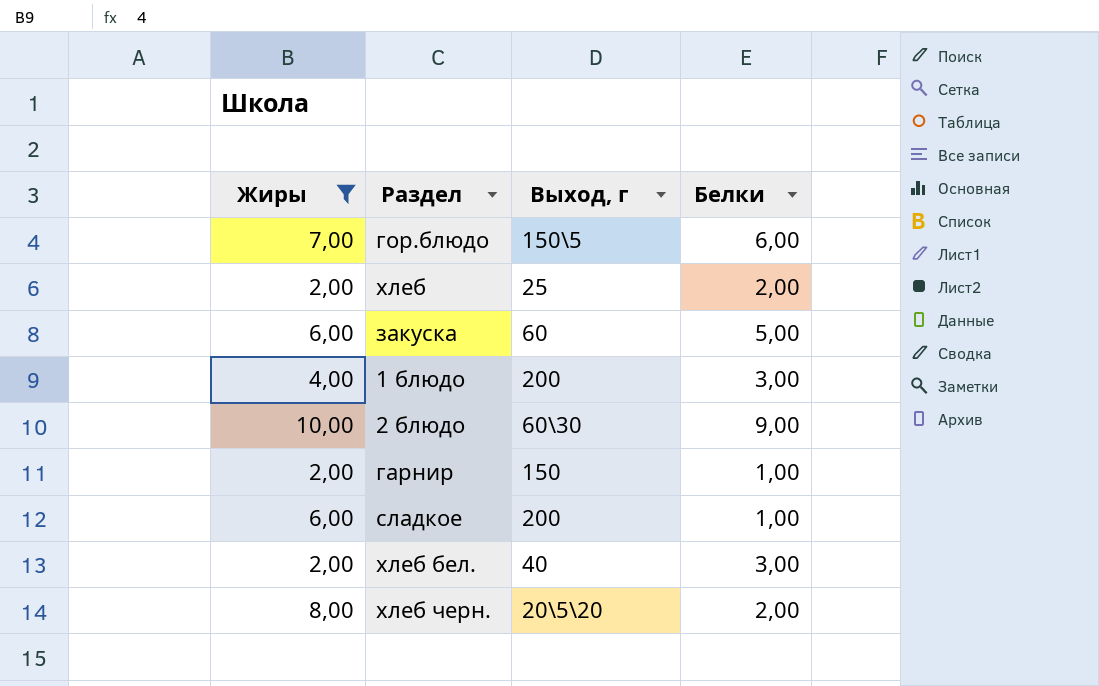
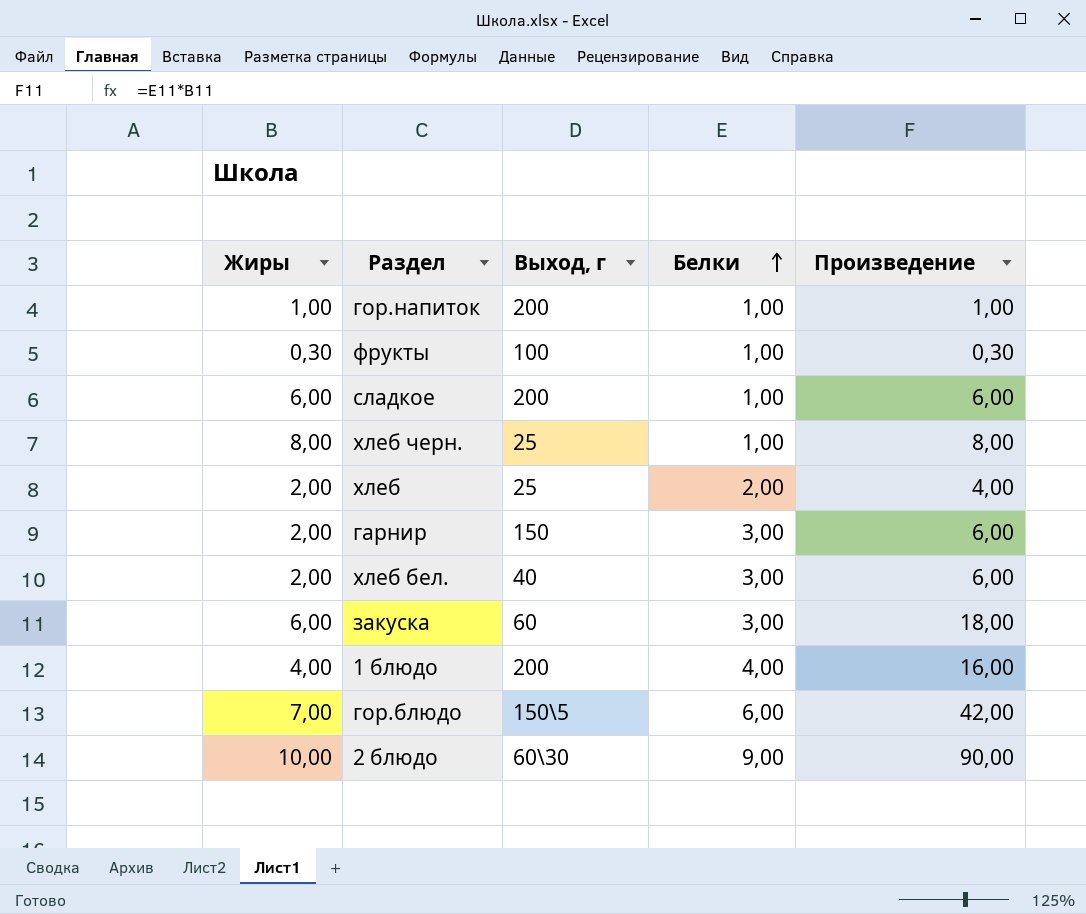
filter: Жиры >= 2,00 -> none
row order: none -> Белки ascending
column Произведение | formula: none -> [Жиры] * [Белки]
хлеб черн. | Выход, г: 20\5\20 -> 25
хлеб черн. | Белки: 2,00 -> 1,00
гарнир | Белки: 1,00 -> 3,00
закуска | Белки: 5,00 -> 3,00
1 блюдо | Белки: 3,00 -> 4,00

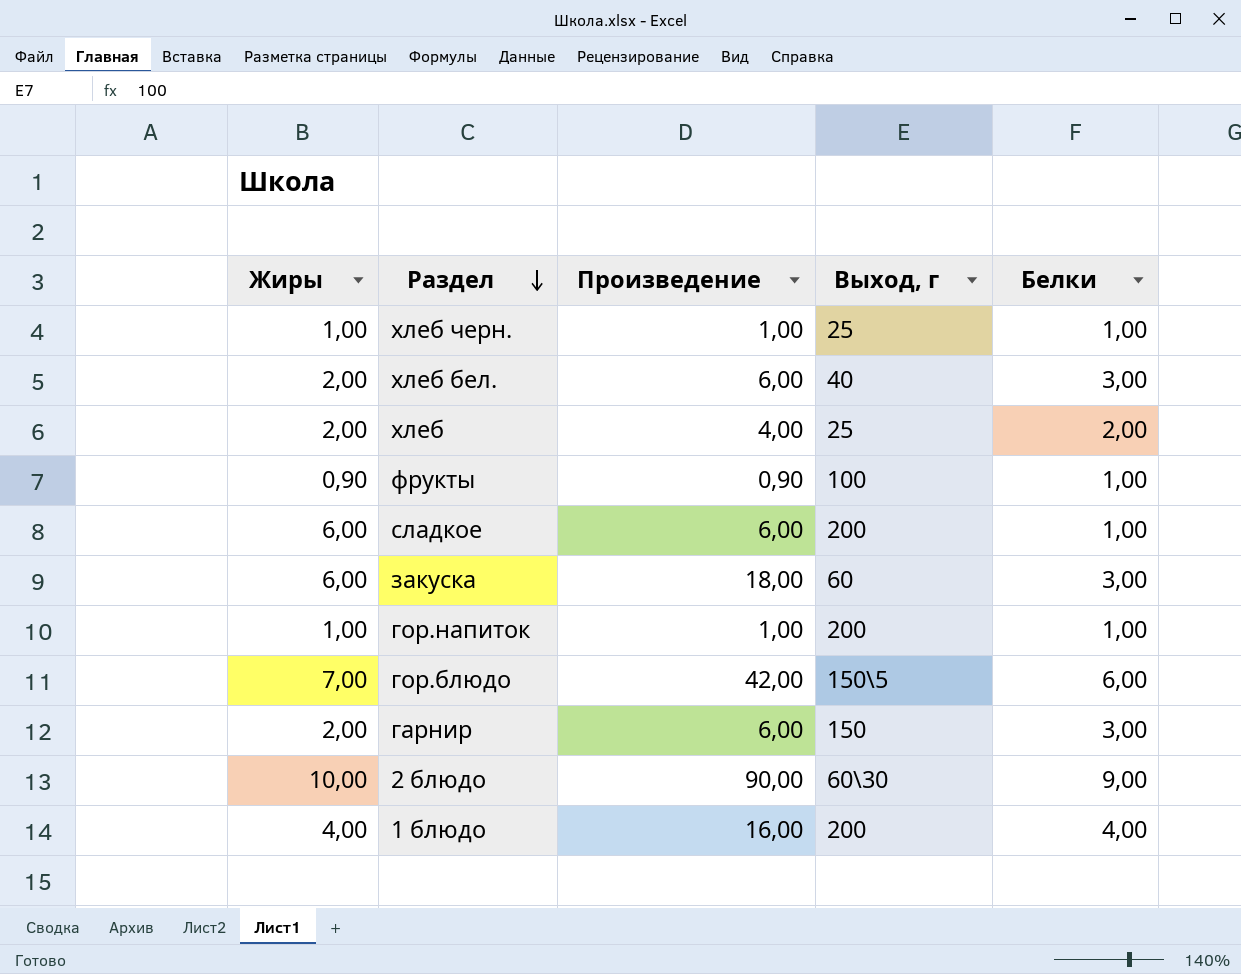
row order: Белки ascending -> Раздел descending
column Произведение | position: 5 -> 3
хлеб черн. | Жиры: 8,00 -> 1,00
хлеб черн. | Произведение: 8,00 -> 1,00
фрукты | Жиры: 0,30 -> 0,90
фрукты | Произведение: 0,30 -> 0,90

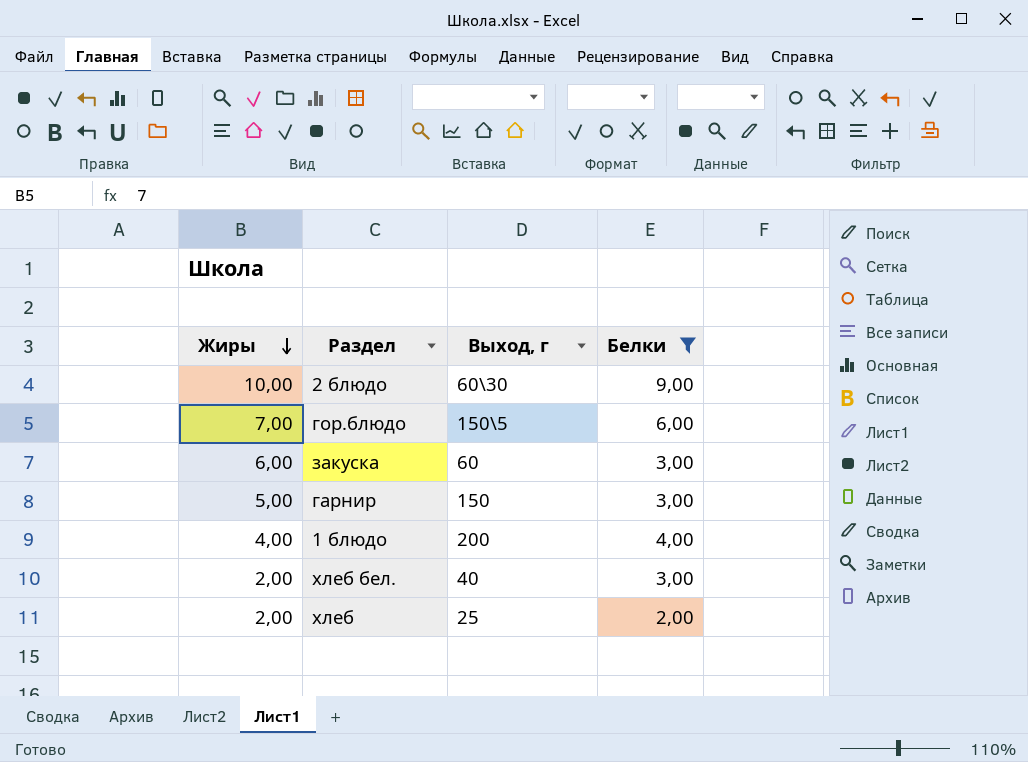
filter: none -> Белки != 1,00
row order: Раздел descending -> Жиры descending
column Произведение | formula: [Жиры] * [Белки] -> none
гарнир | Жиры: 2,00 -> 5,00

